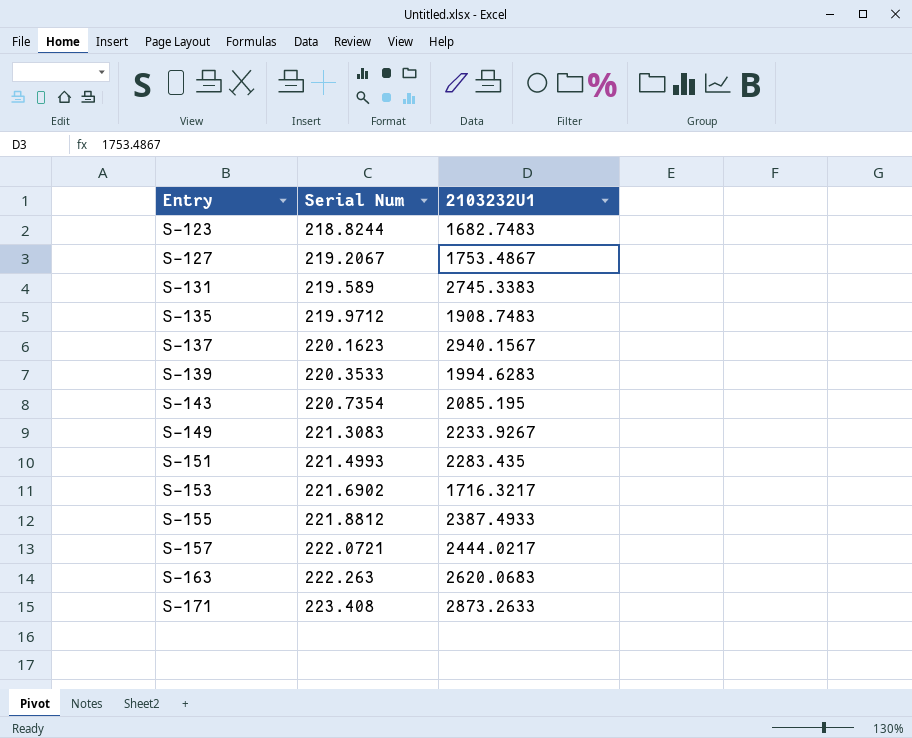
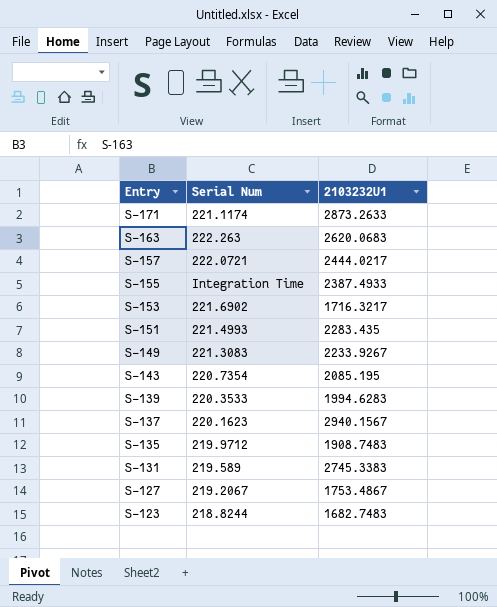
row order: Entry ascending -> Entry descending
S-171 | Serial Num: 223.408 -> 221.1174
S-155 | Serial Num: 221.8812 -> Integration Time

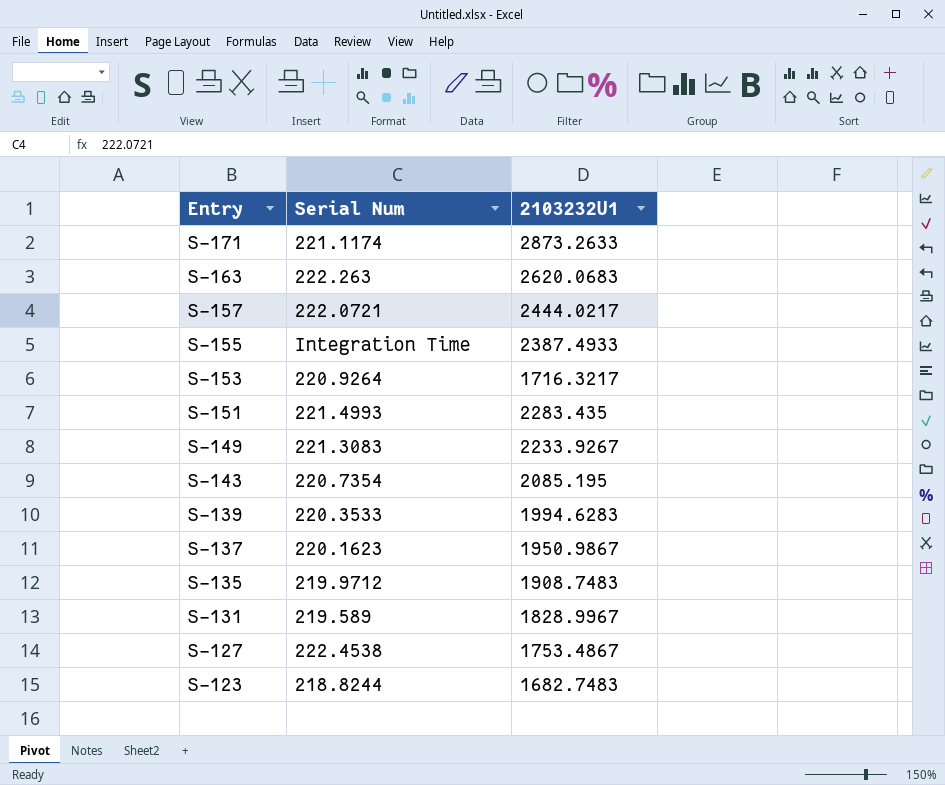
S-153 | Serial Num: 221.6902 -> 220.9264
S-137 | 2103232U1: 2940.1567 -> 1950.9867
S-131 | 2103232U1: 2745.3383 -> 1828.9967
S-127 | Serial Num: 219.2067 -> 222.4538

